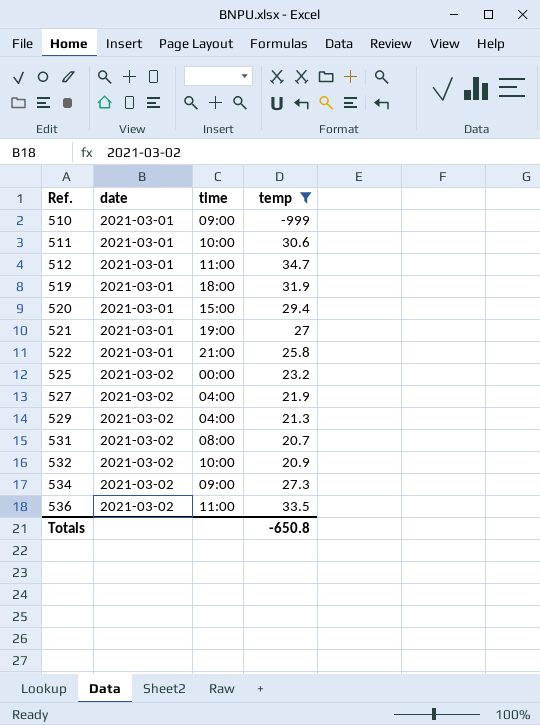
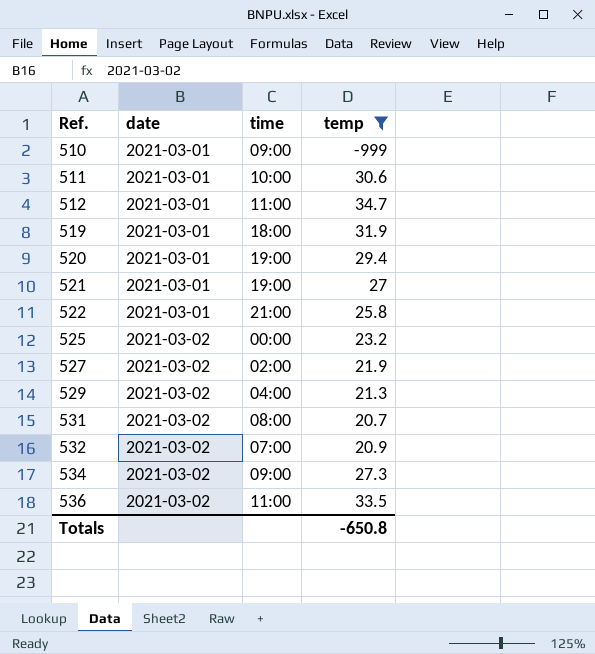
520 | time: 15:00 -> 19:00
527 | time: 04:00 -> 02:00
532 | time: 10:00 -> 07:00

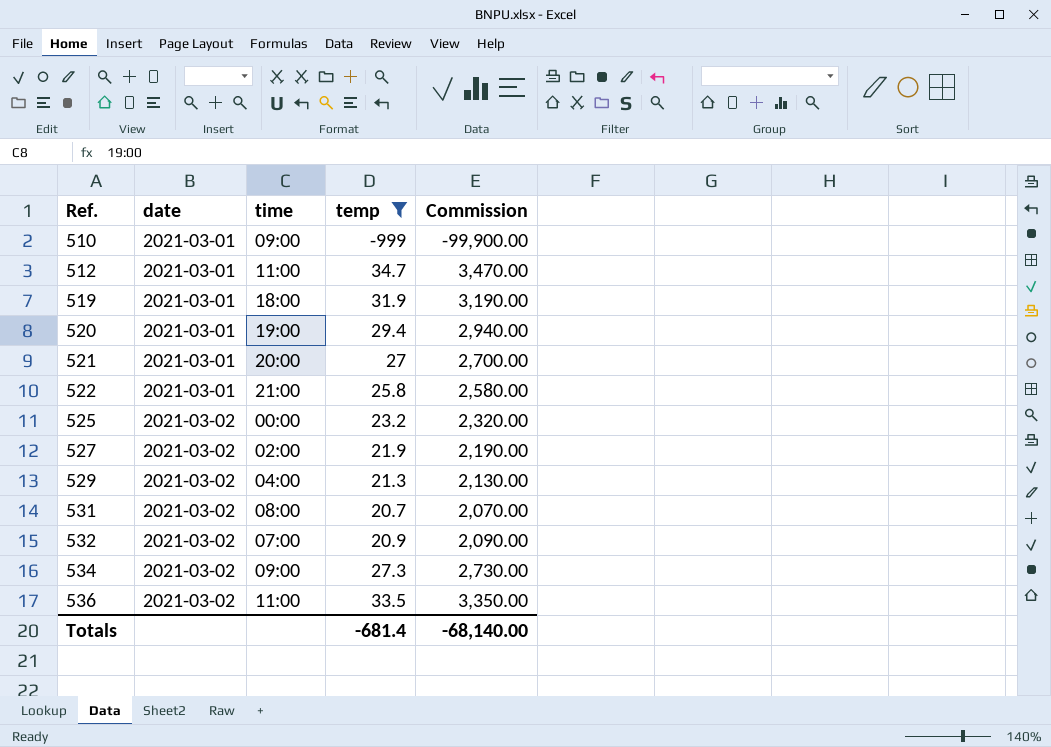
column Commission | formula: none -> [temp] * 100
row 511: 2021-03-01 | 10:00 | 30.6 -> none
521 | time: 19:00 -> 20:00
Totals | temp: -650.8 -> -681.4

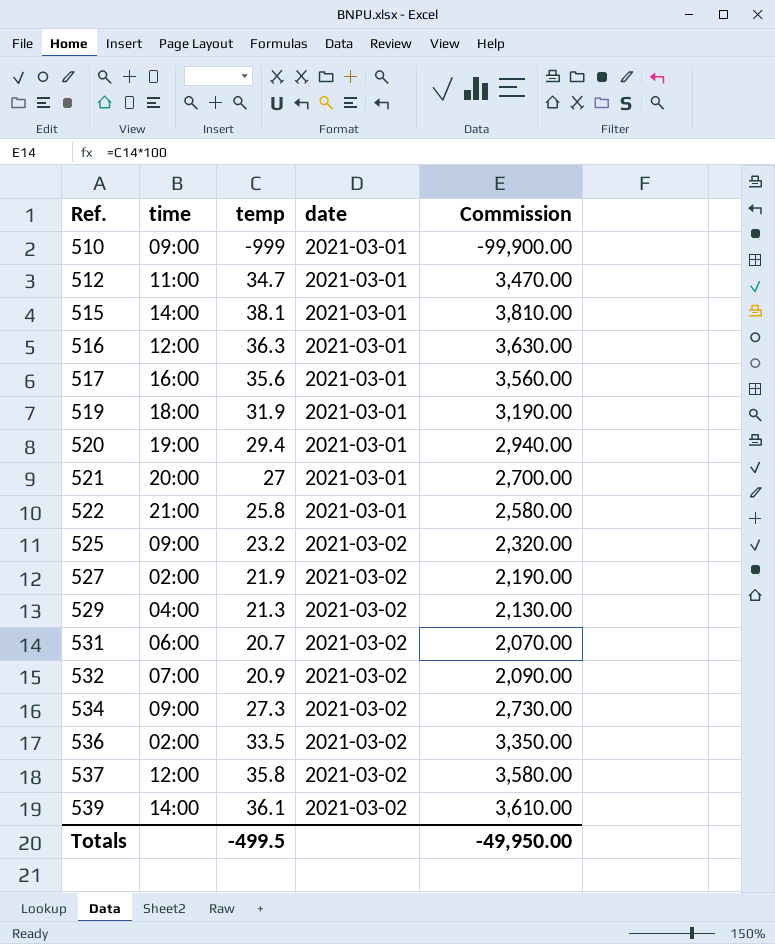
filter: temp <= 34.7 -> none
column date | position: 2 -> 4
525 | time: 00:00 -> 09:00
531 | time: 08:00 -> 06:00
536 | time: 11:00 -> 02:00
Totals | temp: -681.4 -> -499.5
Totals | Commission: -68,140.00 -> -49,950.00

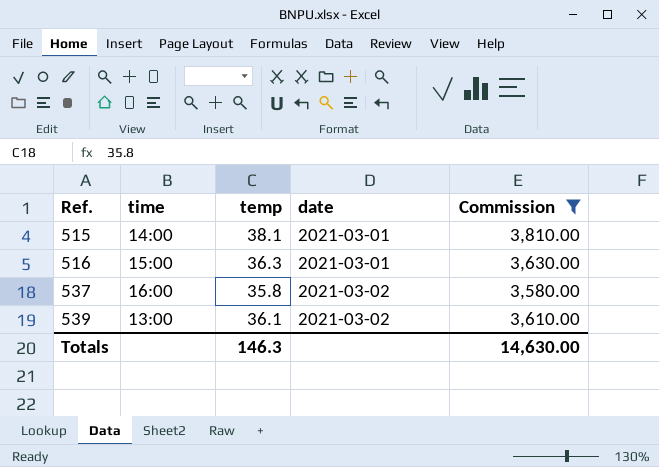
filter: none -> Commission >= 3,580.00
516 | time: 12:00 -> 15:00
537 | time: 12:00 -> 16:00
539 | time: 14:00 -> 13:00
Totals | temp: -499.5 -> 146.3
Totals | Commission: -49,950.00 -> 14,630.00

